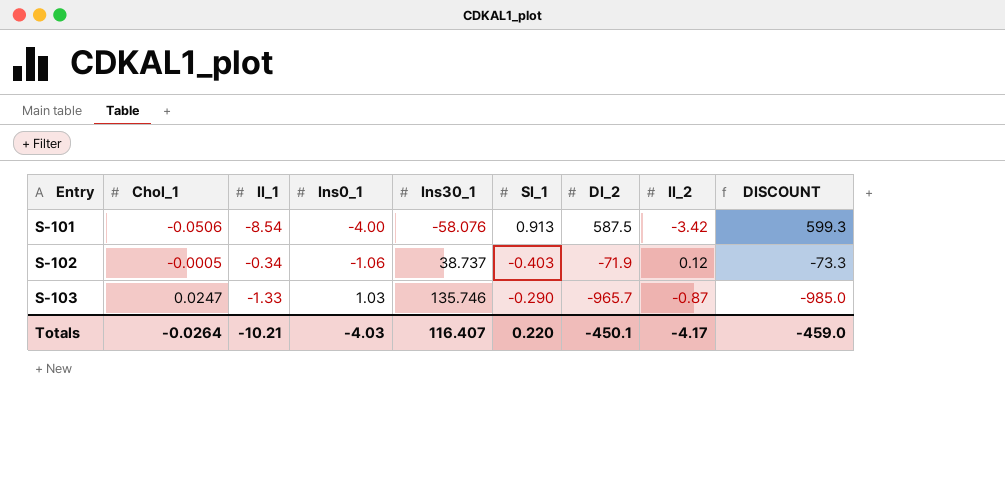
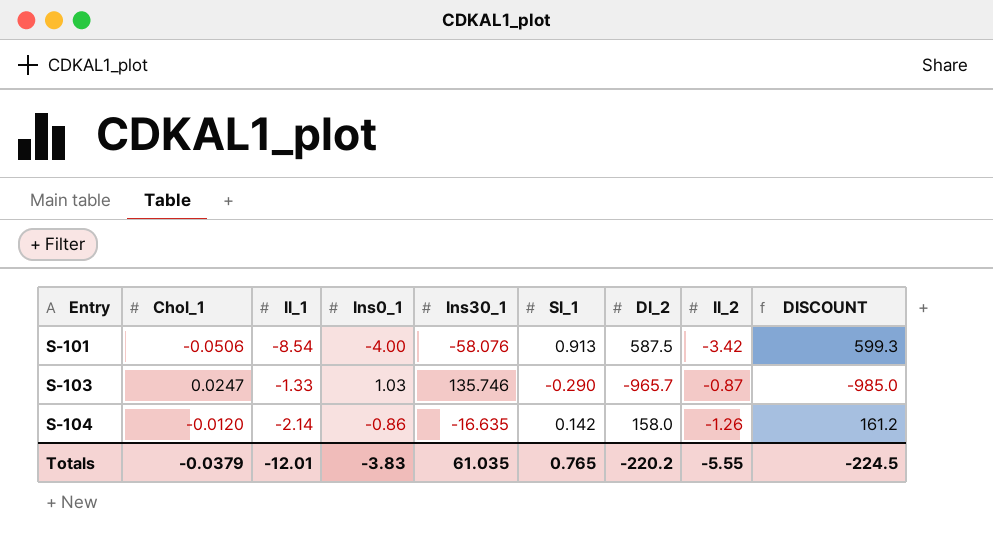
row S-102: -0.0005 | -0.34 | -1.06 | 38.737 | -0.403 | -71.9 | 0.12 | -73.3 -> none
row S-104: none -> -0.0120 | -2.14 | -0.86 | -16.635 | 0.142 | 158.0 | -1.26 | 161.2
Totals | Chol_1: -0.0264 -> -0.0379
Totals | II_1: -10.21 -> -12.01
Totals | Ins0_1: -4.03 -> -3.83
Totals | Ins30_1: 116.407 -> 61.035
Totals | SI_1: 0.220 -> 0.765
Totals | DI_2: -450.1 -> -220.2
Totals | II_2: -4.17 -> -5.55
Totals | DISCOUNT: -459.0 -> -224.5

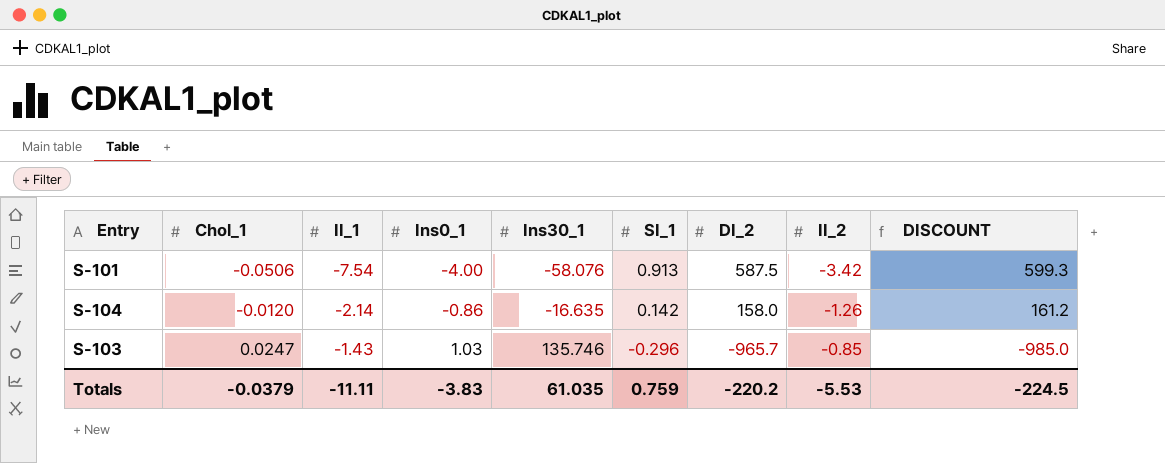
row order: Entry ascending -> Chol_1 ascending
S-101 | II_1: -8.54 -> -7.54
S-103 | II_1: -1.33 -> -1.43
S-103 | SI_1: -0.290 -> -0.296
S-103 | II_2: -0.87 -> -0.85
Totals | II_1: -12.01 -> -11.11
Totals | SI_1: 0.765 -> 0.759
Totals | II_2: -5.55 -> -5.53

